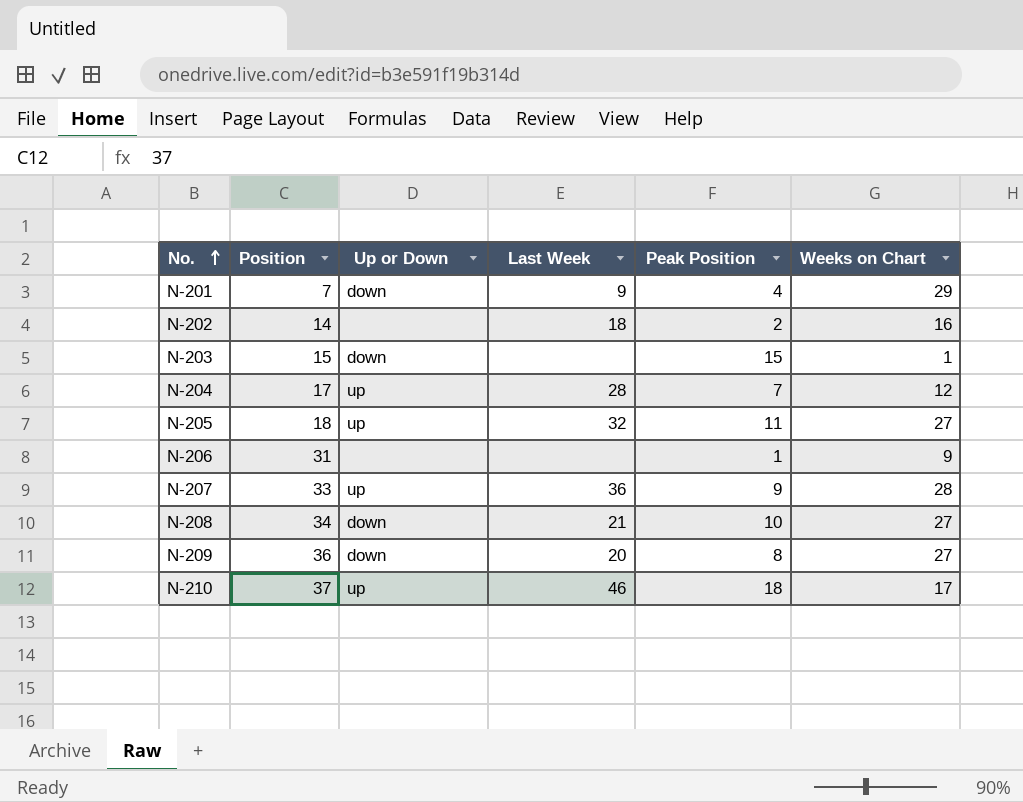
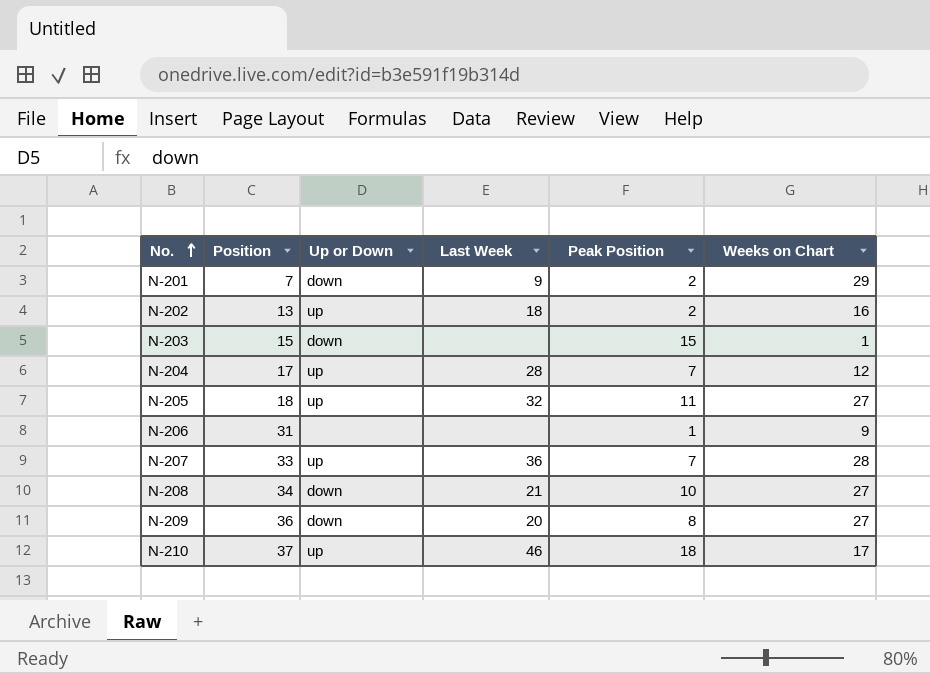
N-201 | Peak Position: 4 -> 2
N-202 | Position: 14 -> 13
N-202 | Up or Down: none -> up
N-207 | Peak Position: 9 -> 7

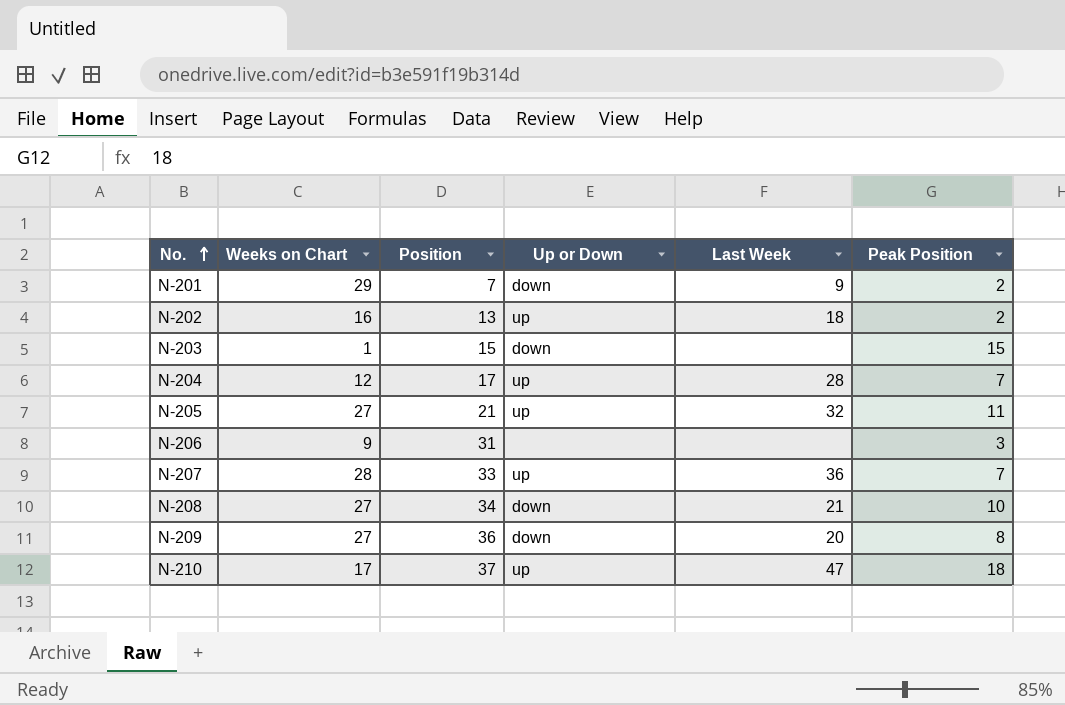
column Weeks on Chart | position: 6 -> 2
N-205 | Position: 18 -> 21
N-206 | Peak Position: 1 -> 3
N-210 | Last Week: 46 -> 47

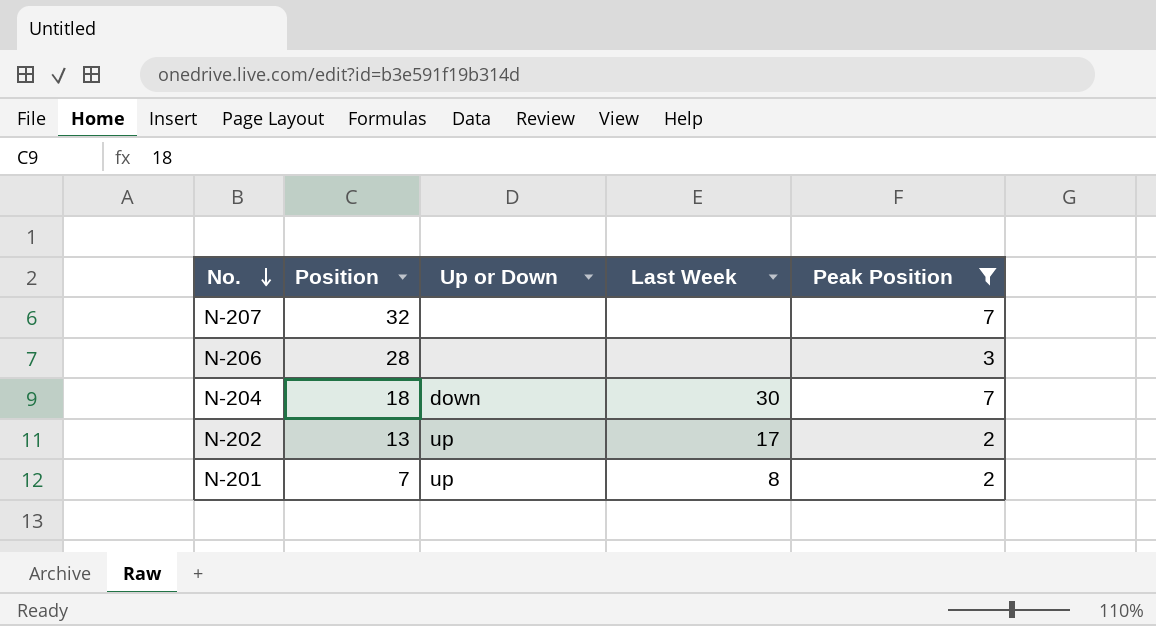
filter: none -> Peak Position <= 7
row order: No. ascending -> No. descending
column Weeks on Chart | position: 2 -> none
N-207 | Position: 33 -> 32
N-207 | Up or Down: up -> none
N-207 | Last Week: 36 -> none
N-206 | Position: 31 -> 28
N-204 | Position: 17 -> 18
N-204 | Up or Down: up -> down
N-204 | Last Week: 28 -> 30
N-202 | Last Week: 18 -> 17
N-201 | Up or Down: down -> up
N-201 | Last Week: 9 -> 8

